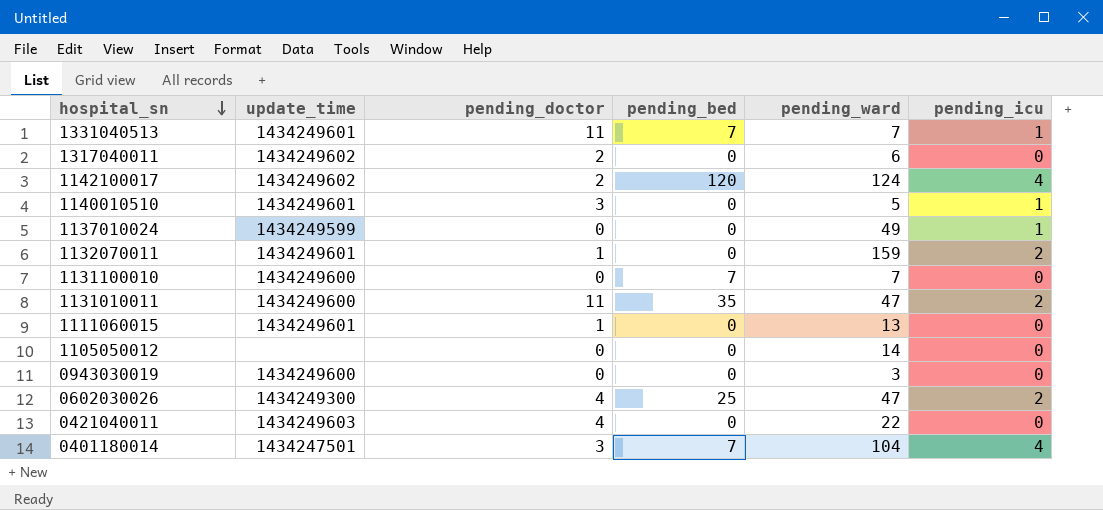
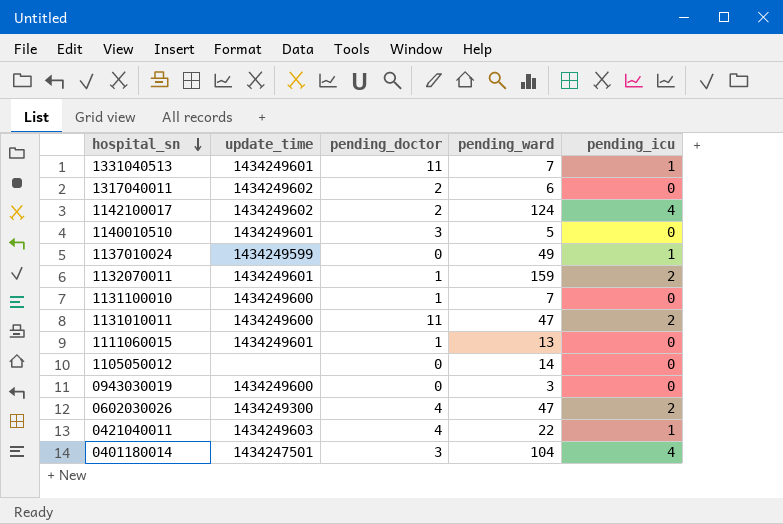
column pending_bed | position: 4 -> none
1140010510 | pending_icu: 1 -> 0
1131100010 | pending_doctor: 0 -> 1
0421040011 | pending_icu: 0 -> 1

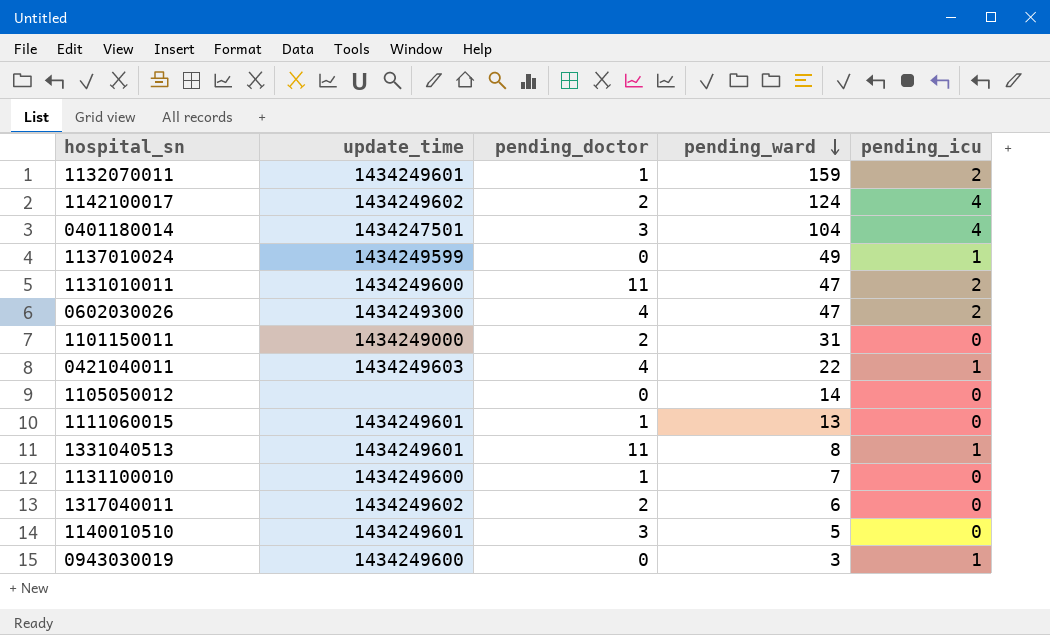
row order: hospital_sn descending -> pending_ward descending
row 1101150011: none -> 1434249000 | 2 | 31 | 0
1331040513 | pending_ward: 7 -> 8
0943030019 | pending_icu: 0 -> 1

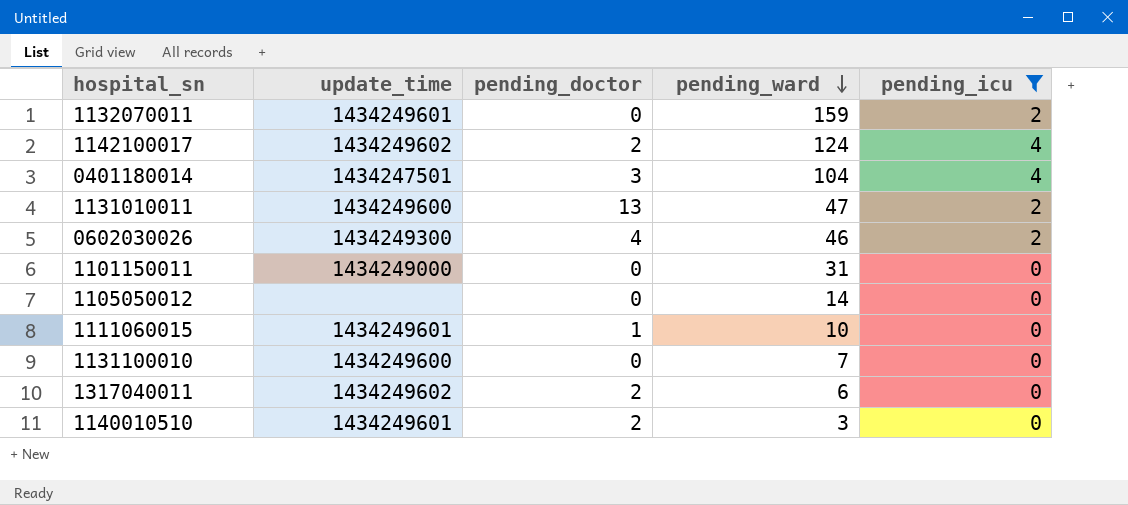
filter: none -> pending_icu != 1
1132070011 | pending_doctor: 1 -> 0
1131010011 | pending_doctor: 11 -> 13
0602030026 | pending_ward: 47 -> 46
1101150011 | pending_doctor: 2 -> 0
1111060015 | pending_ward: 13 -> 10
1131100010 | pending_doctor: 1 -> 0
1140010510 | pending_doctor: 3 -> 2
1140010510 | pending_ward: 5 -> 3

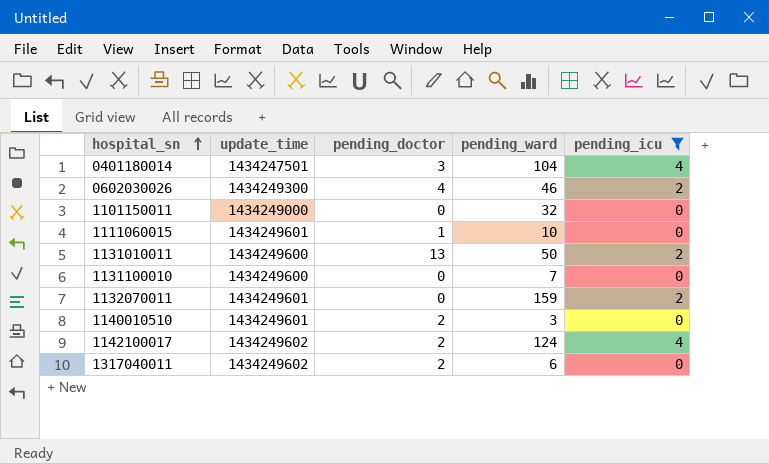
row order: pending_ward descending -> hospital_sn ascending
row 1105050012: none | 0 | 14 | 0 -> none
1101150011 | pending_ward: 31 -> 32
1131010011 | pending_ward: 47 -> 50

